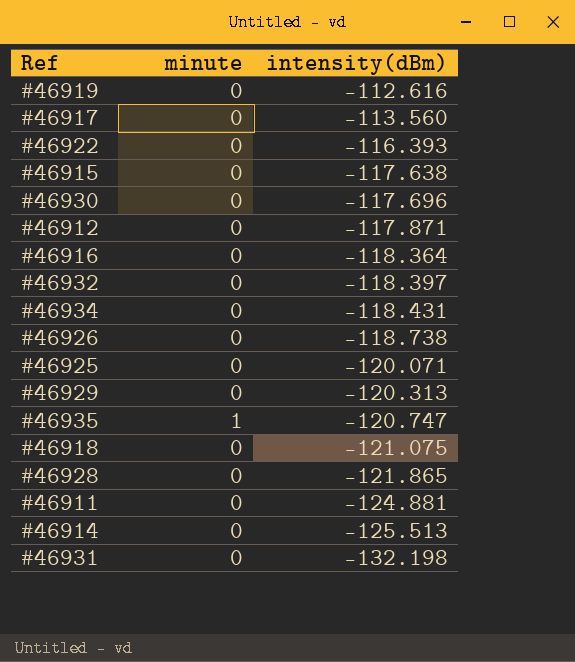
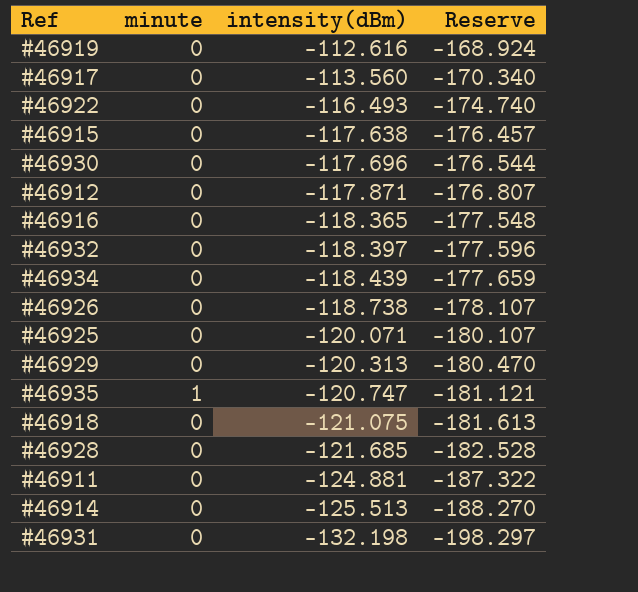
column Reserve | formula: none -> [intensity(dBm)] * 1.5
#46922 | intensity(dBm): -116.393 -> -116.493
#46916 | intensity(dBm): -118.364 -> -118.365
#46934 | intensity(dBm): -118.431 -> -118.439
#46928 | intensity(dBm): -121.865 -> -121.685

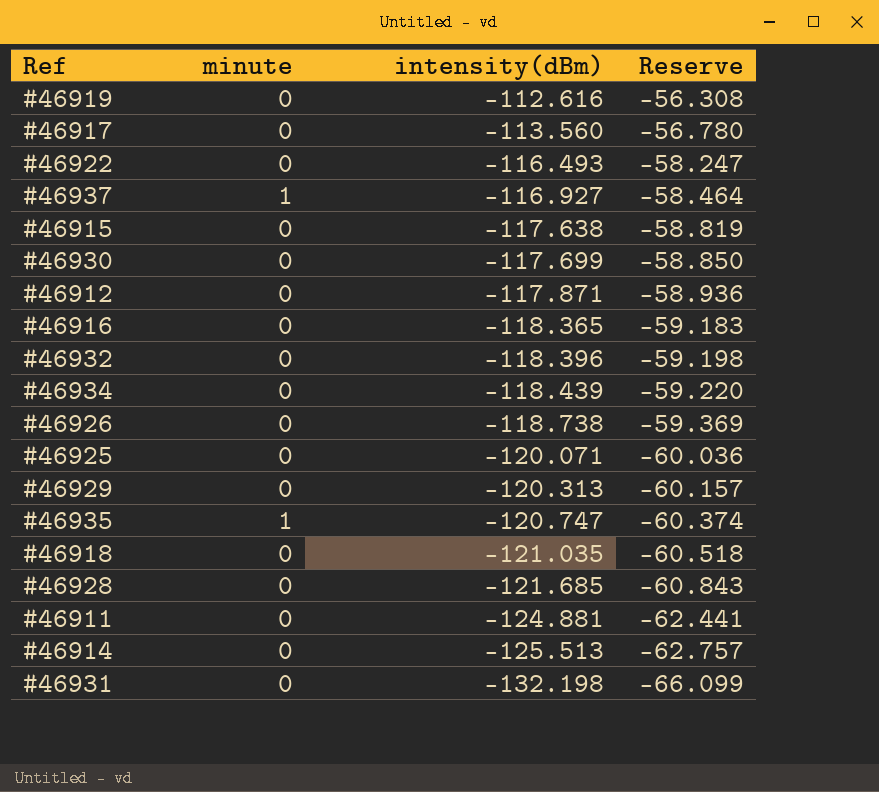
column Reserve | formula: [intensity(dBm)] * 1.5 -> [intensity(dBm)] * 0.5
row #46937: none -> 1 | -116.927 | -58.464
#46930 | intensity(dBm): -117.696 -> -117.699
#46932 | intensity(dBm): -118.397 -> -118.396
#46918 | intensity(dBm): -121.075 -> -121.035

